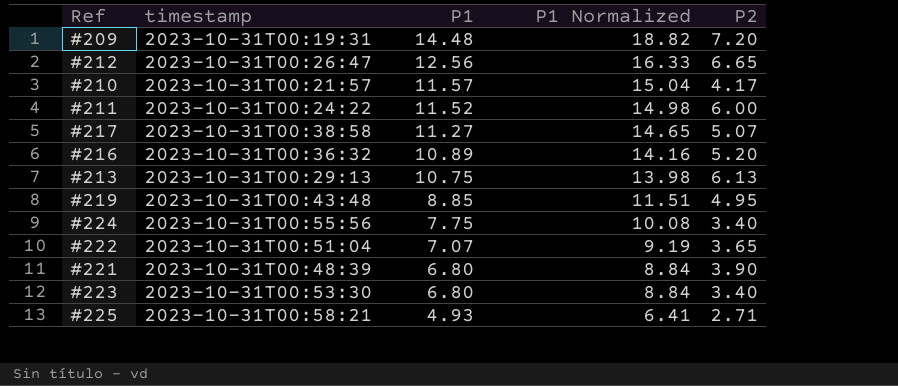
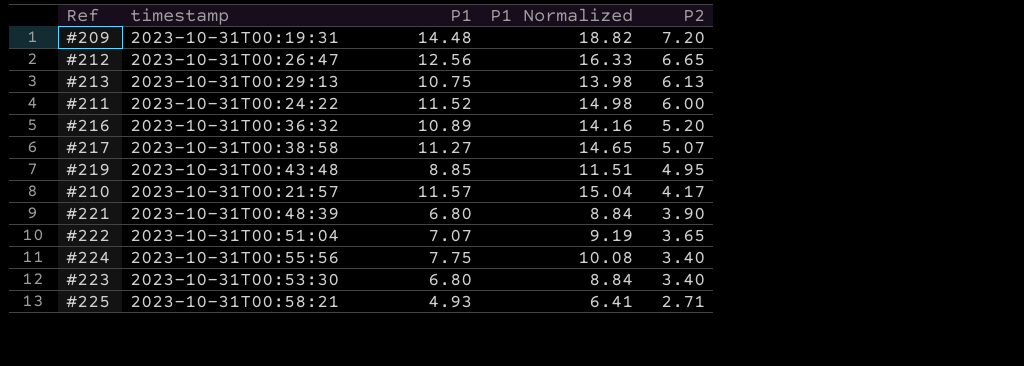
row order: P1 descending -> P2 descending

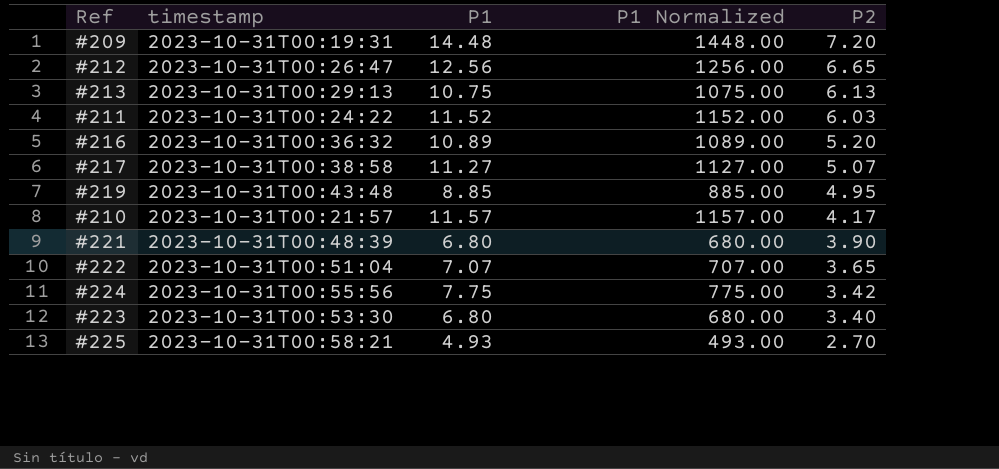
column P1 Normalized | formula: [P1] * 1.3 -> [P1] * 100
#211 | P2: 6.00 -> 6.03
#224 | P2: 3.40 -> 3.42
#225 | P2: 2.71 -> 2.70

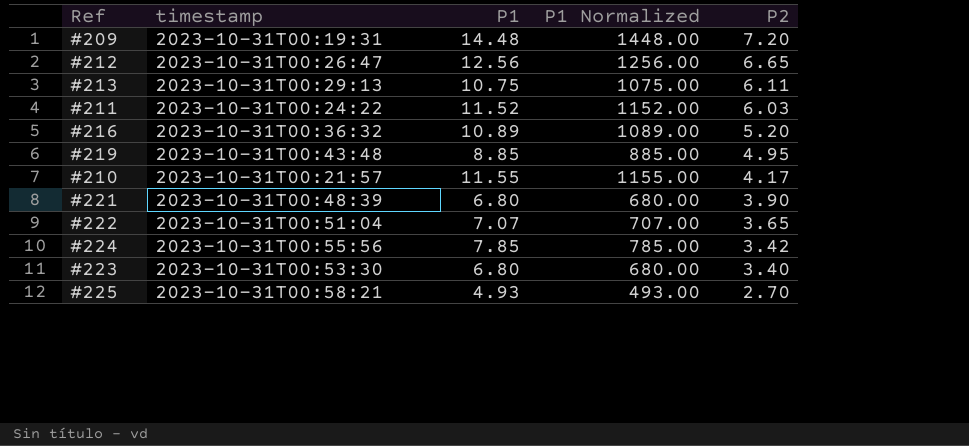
row #217: 2023-10-31T00:38:58 | 11.27 | 1127.00 | 5.07 -> none
#213 | P2: 6.13 -> 6.11
#210 | P1: 11.57 -> 11.55
#210 | P1 Normalized: 1157.00 -> 1155.00
#224 | P1: 7.75 -> 7.85
#224 | P1 Normalized: 775.00 -> 785.00

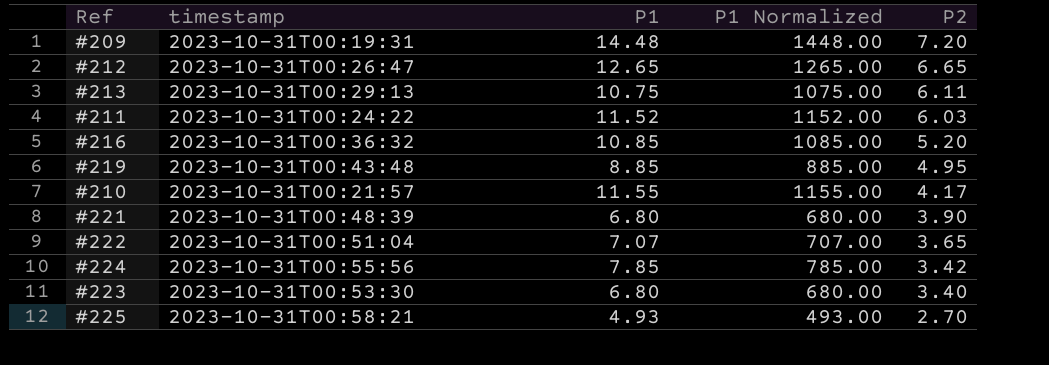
#212 | P1: 12.56 -> 12.65
#212 | P1 Normalized: 1256.00 -> 1265.00
#216 | P1: 10.89 -> 10.85
#216 | P1 Normalized: 1089.00 -> 1085.00

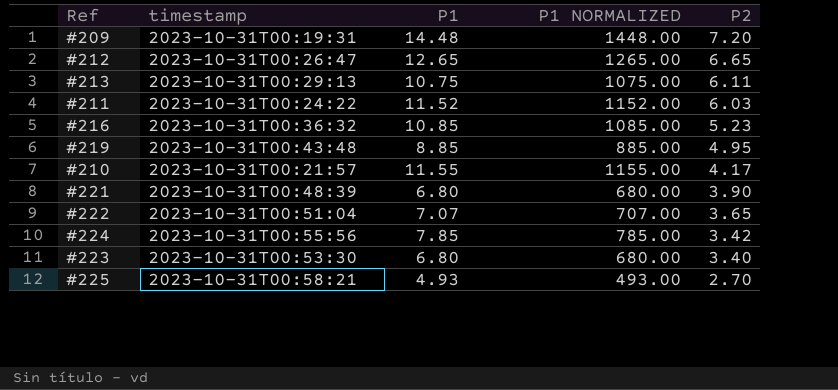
column name: P1 Normalized -> P1 NORMALIZED
#216 | P2: 5.20 -> 5.23

